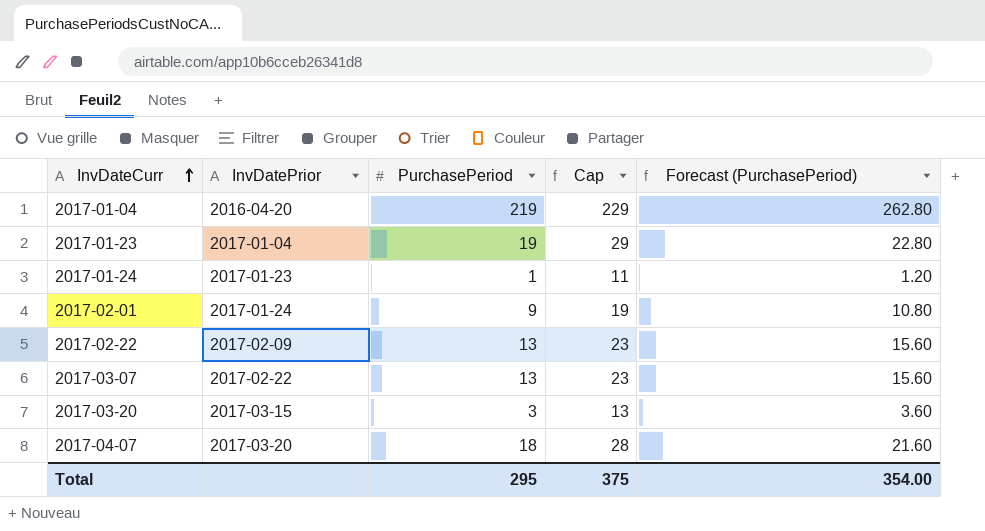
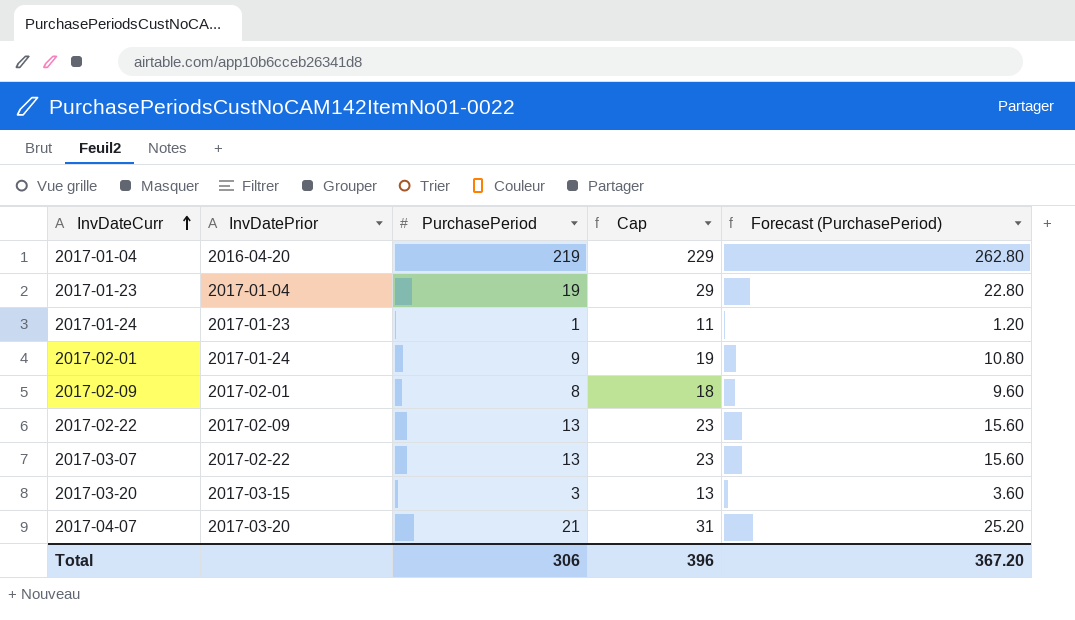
row 2017-02-09: none -> 2017-02-01 | 8 | 18 | 9.60
2017-04-07 | PurchasePeriod: 18 -> 21
2017-04-07 | Cap: 28 -> 31
2017-04-07 | Forecast (PurchasePeriod): 21.60 -> 25.20
Total | PurchasePeriod: 295 -> 306
Total | Cap: 375 -> 396
Total | Forecast (PurchasePeriod): 354.00 -> 367.20

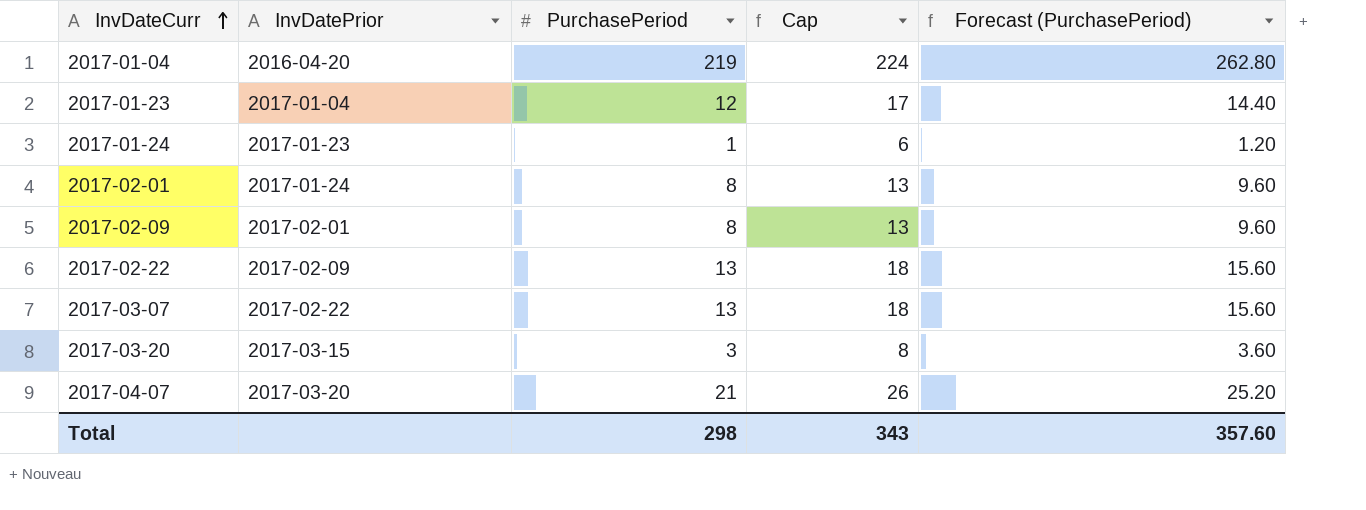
column Cap | formula: [PurchasePeriod] + 10 -> [PurchasePeriod] + 5
2017-01-23 | PurchasePeriod: 19 -> 12
2017-01-23 | Forecast (PurchasePeriod): 22.80 -> 14.40
2017-02-01 | PurchasePeriod: 9 -> 8
2017-02-01 | Forecast (PurchasePeriod): 10.80 -> 9.60
Total | PurchasePeriod: 306 -> 298
Total | Cap: 396 -> 343
Total | Forecast (PurchasePeriod): 367.20 -> 357.60

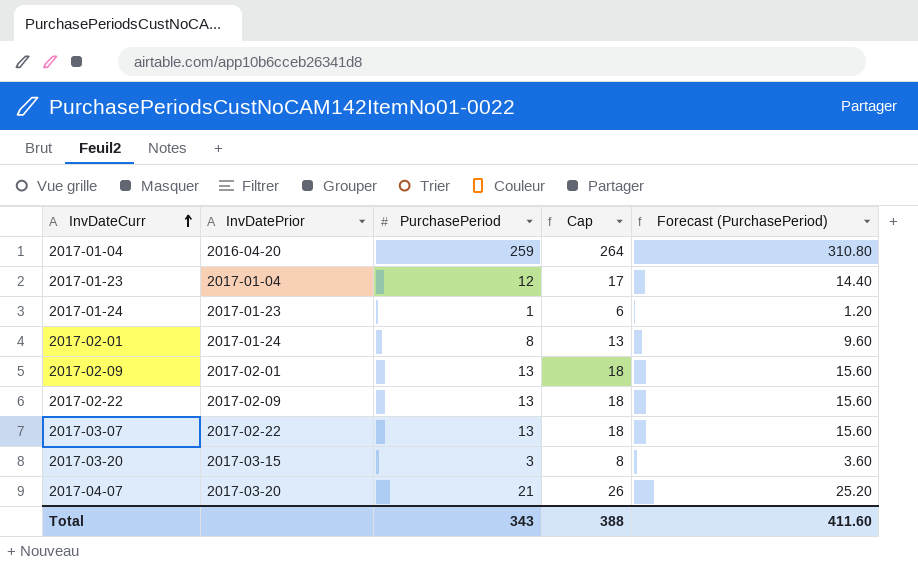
2017-01-04 | PurchasePeriod: 219 -> 259
2017-01-04 | Cap: 224 -> 264
2017-01-04 | Forecast (PurchasePeriod): 262.80 -> 310.80
2017-02-09 | PurchasePeriod: 8 -> 13
2017-02-09 | Cap: 13 -> 18
2017-02-09 | Forecast (PurchasePeriod): 9.60 -> 15.60
Total | PurchasePeriod: 298 -> 343
Total | Cap: 343 -> 388
Total | Forecast (PurchasePeriod): 357.60 -> 411.60

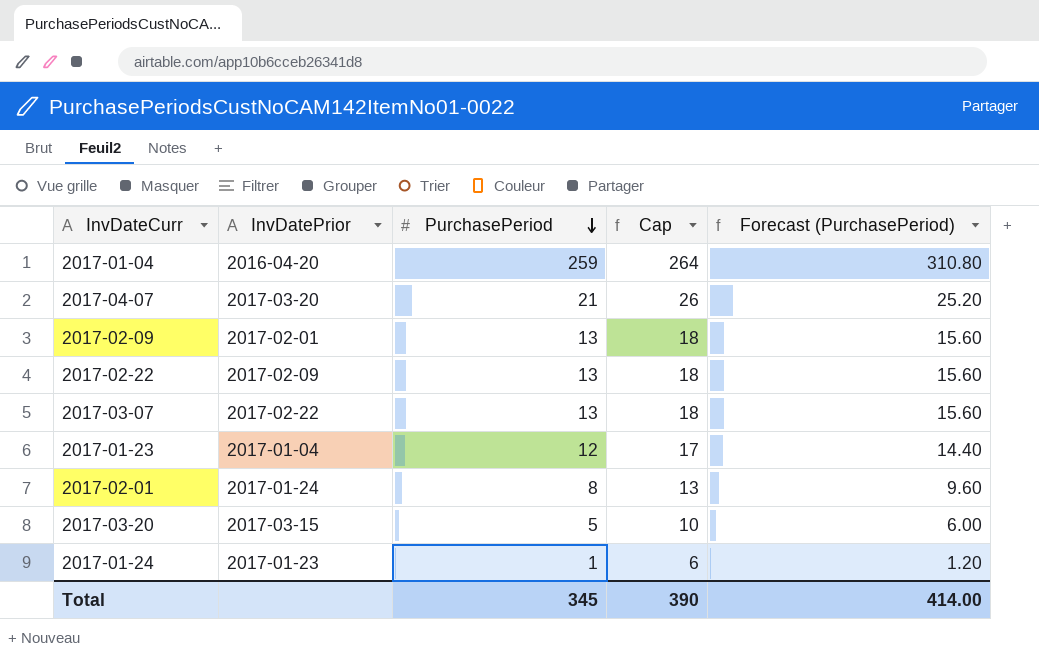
row order: InvDateCurr ascending -> PurchasePeriod descending
2017-03-20 | PurchasePeriod: 3 -> 5
2017-03-20 | Cap: 8 -> 10
2017-03-20 | Forecast (PurchasePeriod): 3.60 -> 6.00
Total | PurchasePeriod: 343 -> 345
Total | Cap: 388 -> 390
Total | Forecast (PurchasePeriod): 411.60 -> 414.00

